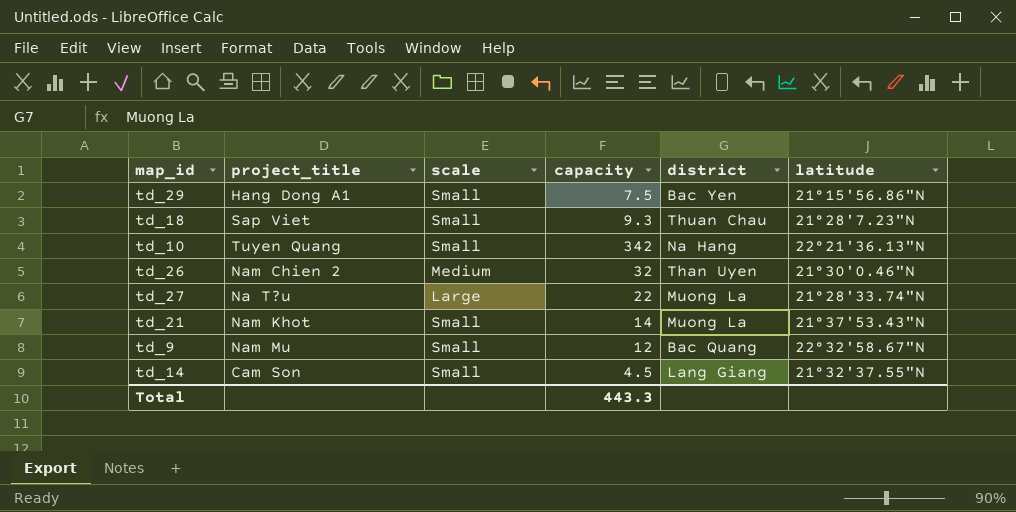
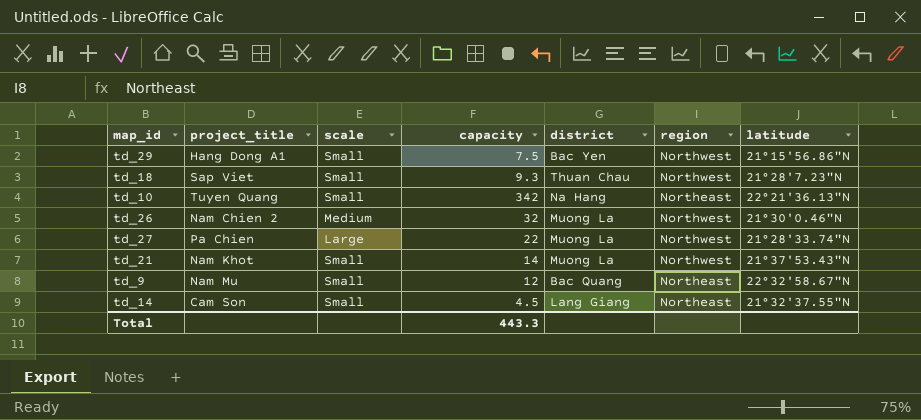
column region | position: none -> 6
td_26 | district: Than Uyen -> Muong La
td_27 | project_title: Na T?u -> Pa Chien

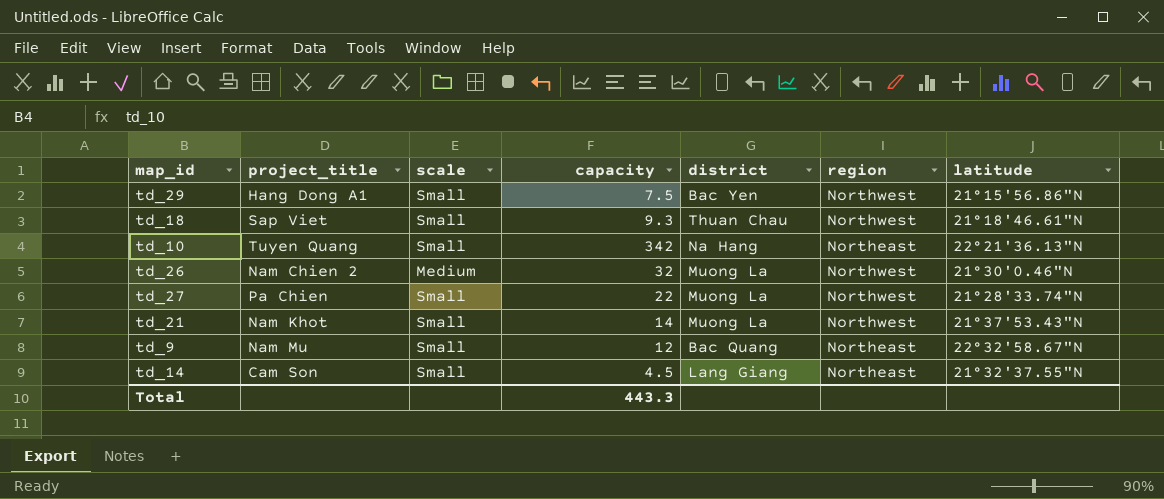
td_18 | latitude: 21°28'7.23"N -> 21°18'46.61"N
td_27 | scale: Large -> Small

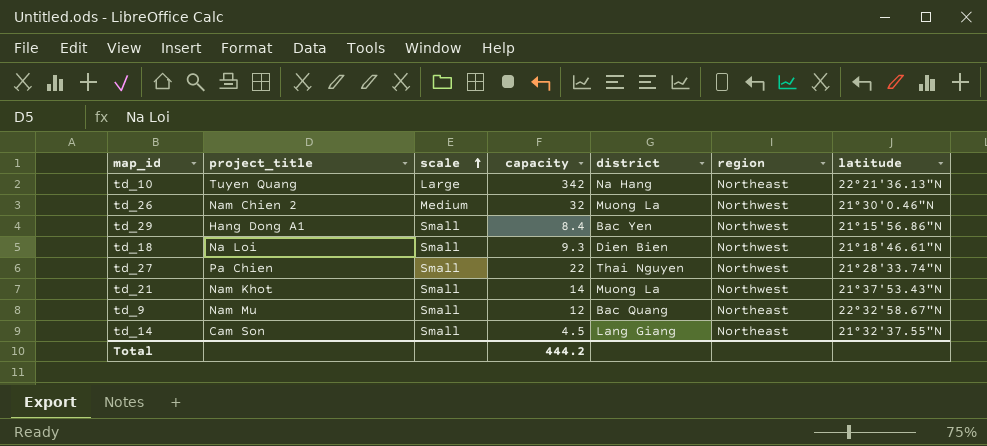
row order: none -> scale ascending
td_10 | scale: Small -> Large
td_29 | capacity: 7.5 -> 8.4
td_18 | project_title: Sap Viet -> Na Loi
td_18 | district: Thuan Chau -> Dien Bien
td_27 | district: Muong La -> Thai Nguyen
Total | capacity: 443.3 -> 444.2

